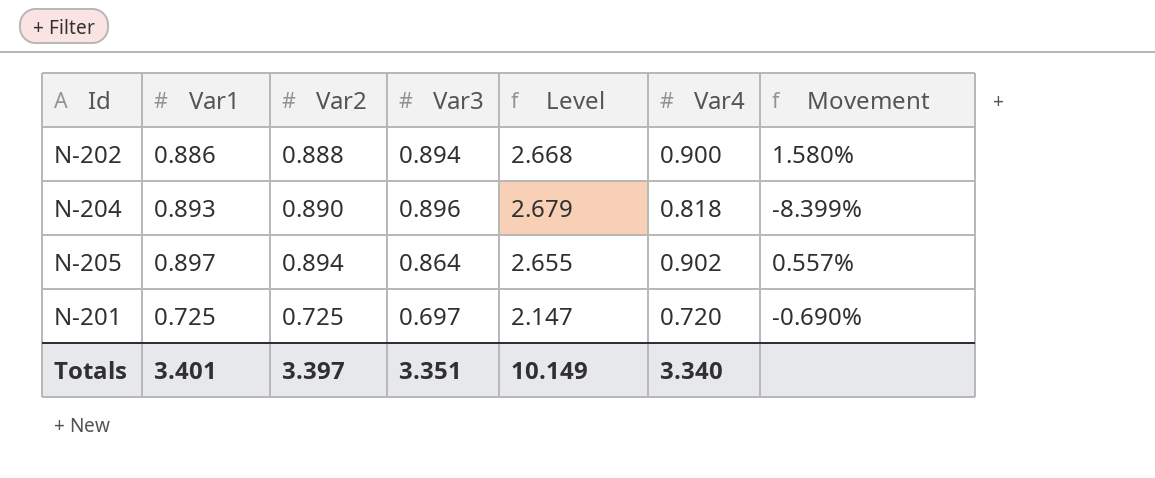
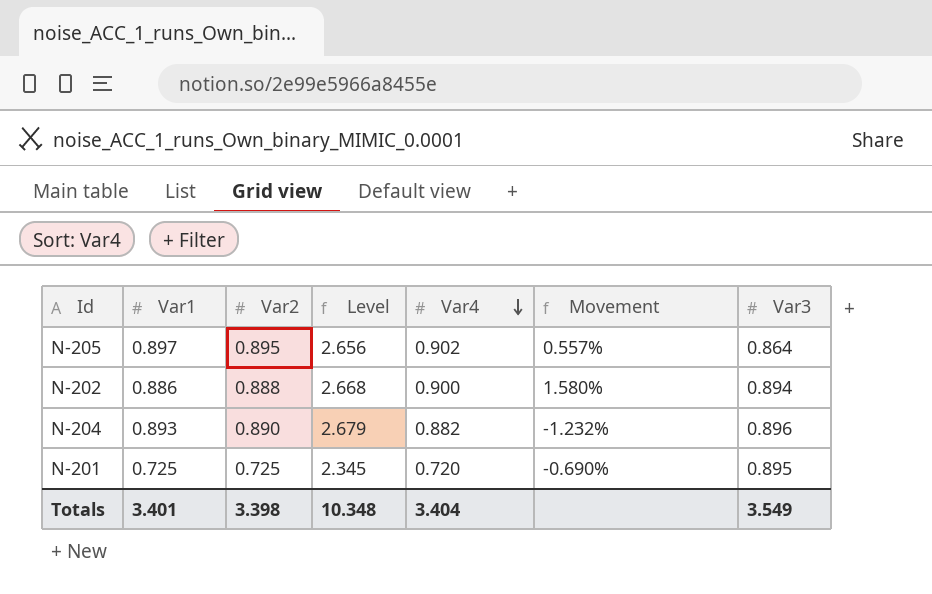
row order: none -> Var4 descending
column Var3 | position: 4 -> 7
N-205 | Var2: 0.894 -> 0.895
N-205 | Level: 2.655 -> 2.656
N-204 | Var4: 0.818 -> 0.882
N-204 | Movement: -8.399% -> -1.232%
N-201 | Level: 2.147 -> 2.345
N-201 | Var3: 0.697 -> 0.895
Totals | Var2: 3.397 -> 3.398
Totals | Level: 10.149 -> 10.348
Totals | Var4: 3.340 -> 3.404
Totals | Var3: 3.351 -> 3.549

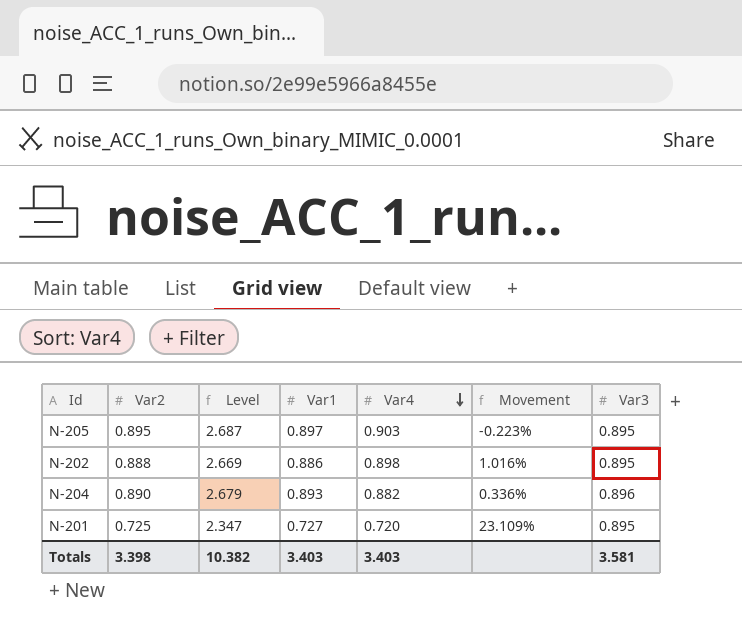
column Var1 | position: 2 -> 4
column Movement | formula: ([Var4] - [Var1]) / [Var1] -> ([Var3] - [Var1]) / [Var1]
N-205 | Level: 2.656 -> 2.687
N-205 | Var4: 0.902 -> 0.903
N-205 | Var3: 0.864 -> 0.895
N-202 | Level: 2.668 -> 2.669
N-202 | Var4: 0.900 -> 0.898
N-202 | Var3: 0.894 -> 0.895
N-201 | Level: 2.345 -> 2.347
N-201 | Var1: 0.725 -> 0.727
Totals | Level: 10.348 -> 10.382
Totals | Var1: 3.401 -> 3.403
Totals | Var4: 3.404 -> 3.403
Totals | Var3: 3.549 -> 3.581

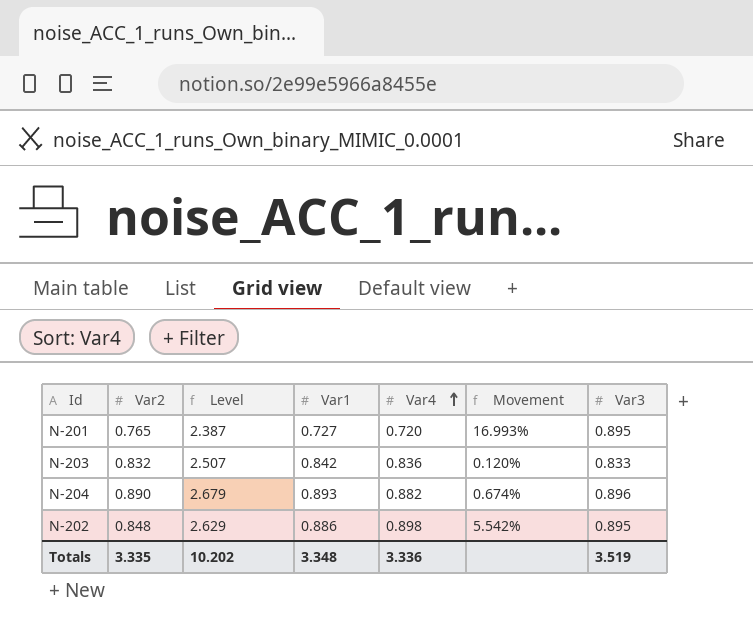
row order: Var4 descending -> Var4 ascending
column Movement | formula: ([Var3] - [Var1]) / [Var1] -> ([Var3] - [Var2]) / [Var2]
row N-205: 0.895 | 2.687 | 0.897 | 0.903 | -0.223% | 0.895 -> none
N-201 | Var2: 0.725 -> 0.765
N-201 | Level: 2.347 -> 2.387
row N-203: none -> 0.832 | 2.507 | 0.842 | 0.836 | 0.120% | 0.833
N-202 | Var2: 0.888 -> 0.848
N-202 | Level: 2.669 -> 2.629
Totals | Var2: 3.398 -> 3.335
Totals | Level: 10.382 -> 10.202
Totals | Var1: 3.403 -> 3.348
Totals | Var4: 3.403 -> 3.336
Totals | Var3: 3.581 -> 3.519

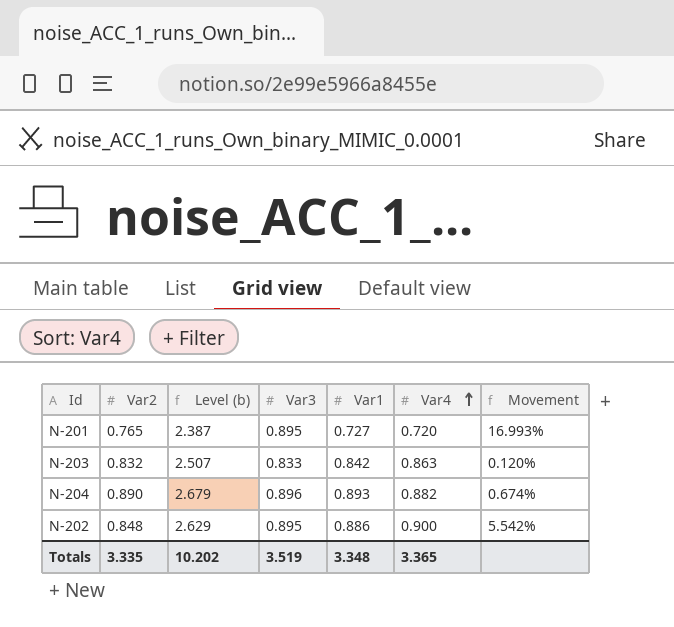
column name: Level -> Level (b)
column Var3 | position: 7 -> 4
N-203 | Var4: 0.836 -> 0.863
N-202 | Var4: 0.898 -> 0.900
Totals | Var4: 3.336 -> 3.365

